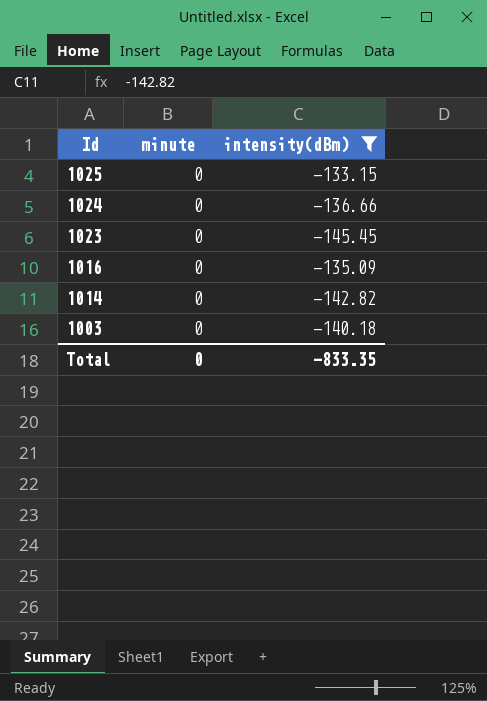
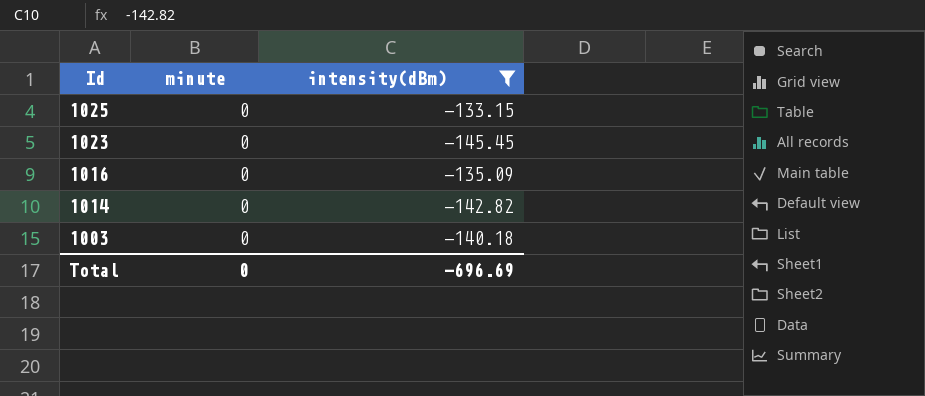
row 1024: 0 | -136.66 -> none
Total | intensity(dBm): -833.35 -> -696.69

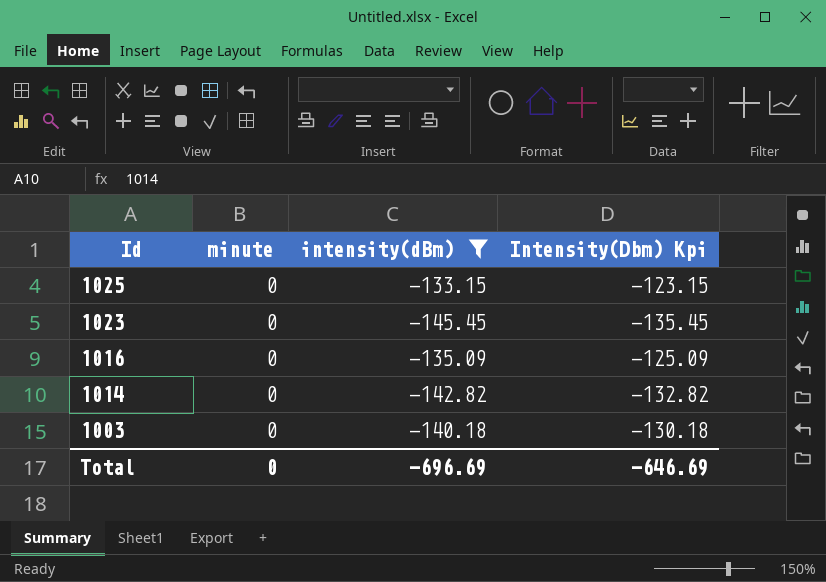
column Intensity(Dbm) Kpi | formula: none -> [intensity(dBm)] + 10

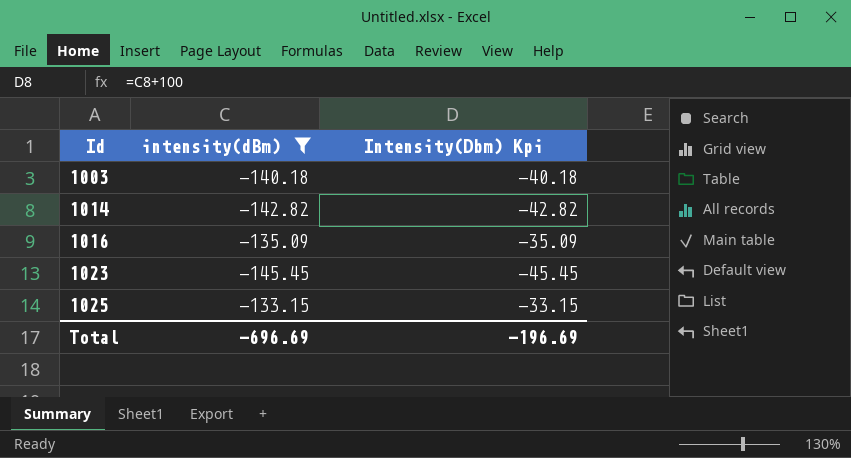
row order: Id descending -> Id ascending
column minute | position: 2 -> none
column Intensity(Dbm) Kpi | formula: [intensity(dBm)] + 10 -> [intensity(dBm)] + 100
Total | Intensity(Dbm) Kpi: -646.69 -> -196.69

